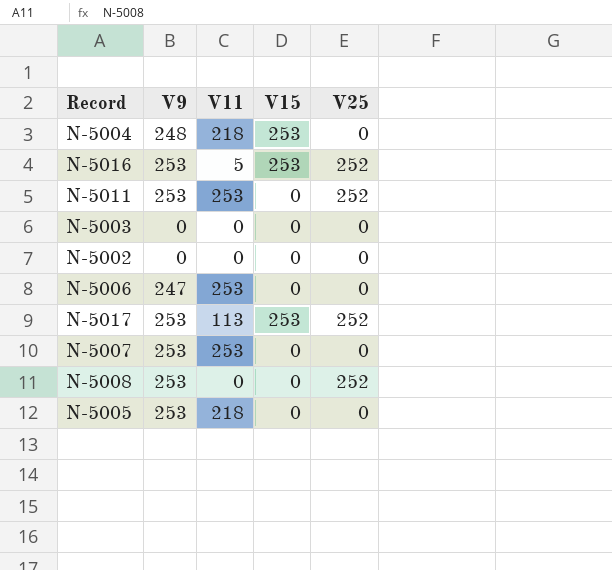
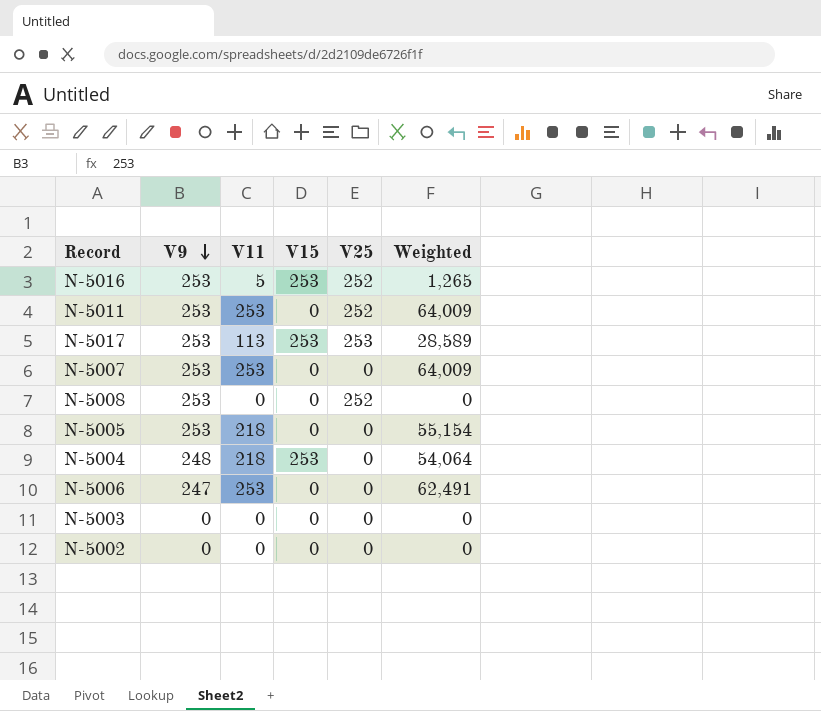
row order: none -> V9 descending
column Weighted | formula: none -> [V9] * [V11]
N-5017 | V25: 252 -> 253

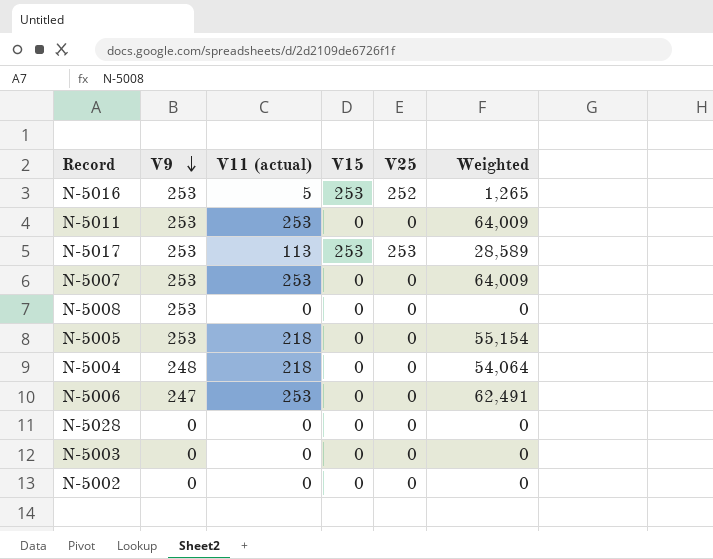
column name: V11 -> V11 (actual)
N-5011 | V25: 252 -> 0
N-5008 | V25: 252 -> 0
N-5004 | V15: 253 -> 0
row N-5028: none -> 0 | 0 | 0 | 0 | 0

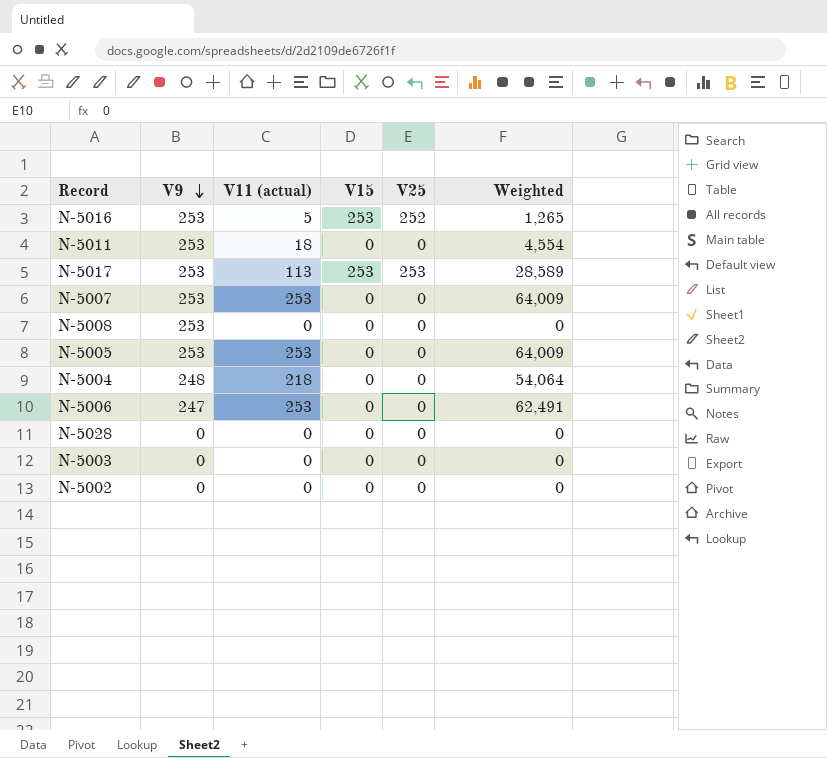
N-5011 | V11 (actual): 253 -> 18
N-5011 | Weighted: 64,009 -> 4,554
N-5005 | V11 (actual): 218 -> 253
N-5005 | Weighted: 55,154 -> 64,009

